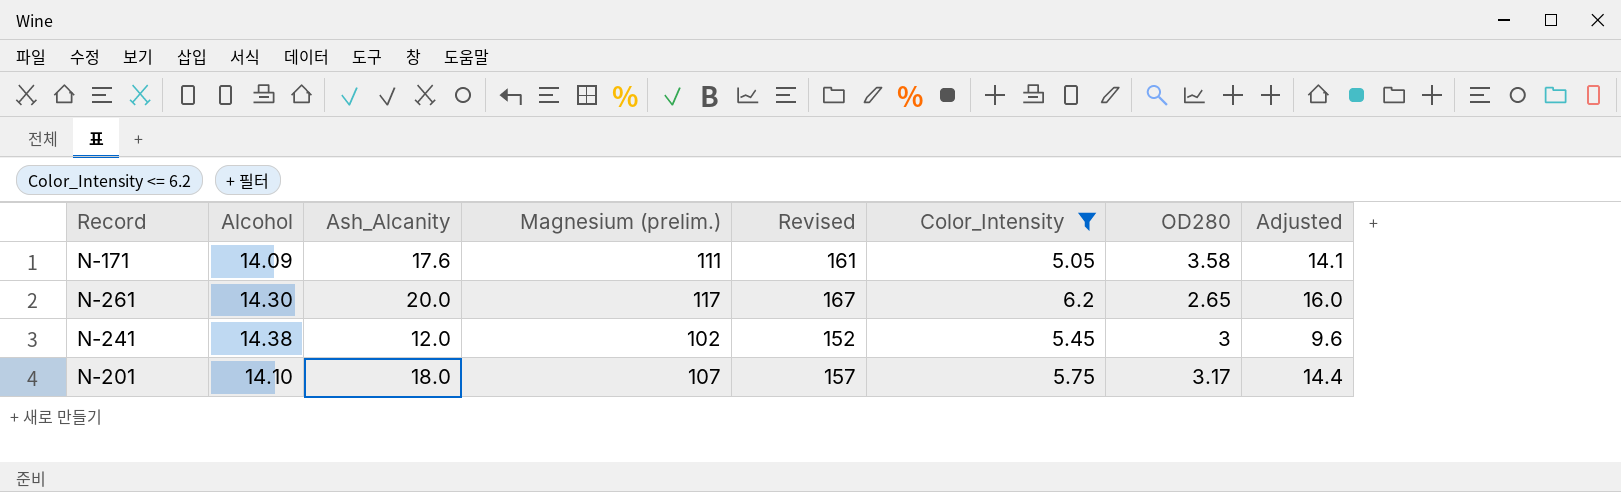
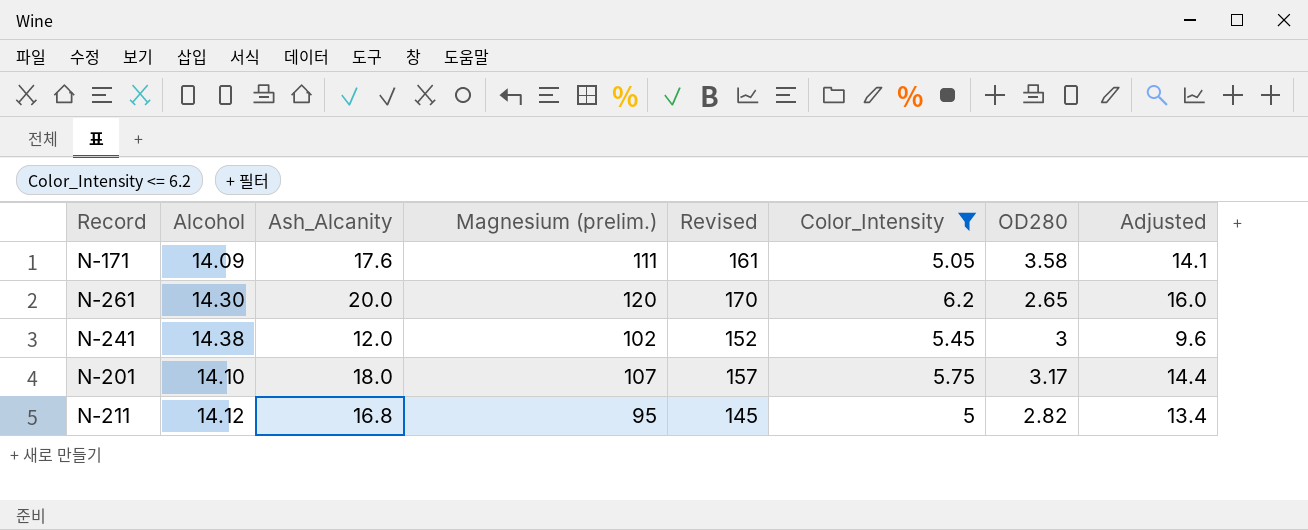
N-261 | Magnesium (prelim.): 117 -> 120
N-261 | Revised: 167 -> 170
row N-211: none -> 14.12 | 16.8 | 95 | 145 | 5 | 2.82 | 13.4

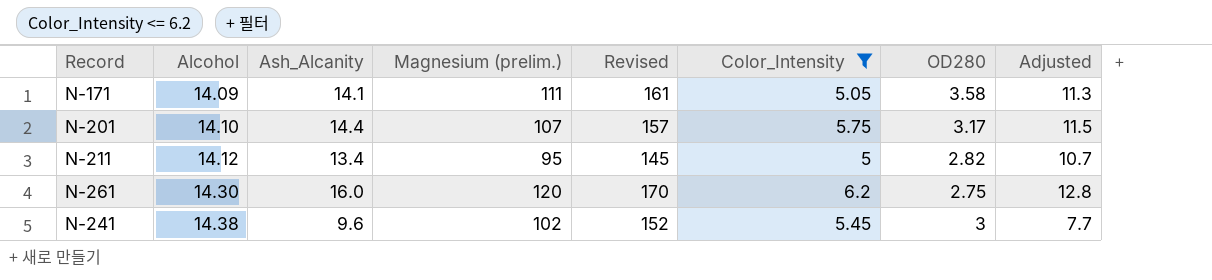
row order: none -> Alcohol ascending
N-171 | Ash_Alcanity: 17.6 -> 14.1
N-171 | Adjusted: 14.1 -> 11.3
N-201 | Ash_Alcanity: 18.0 -> 14.4
N-201 | Adjusted: 14.4 -> 11.5
N-211 | Ash_Alcanity: 16.8 -> 13.4
N-211 | Adjusted: 13.4 -> 10.7
N-261 | Ash_Alcanity: 20.0 -> 16.0
N-261 | OD280: 2.65 -> 2.75
N-261 | Adjusted: 16.0 -> 12.8
N-241 | Ash_Alcanity: 12.0 -> 9.6
N-241 | Adjusted: 9.6 -> 7.7

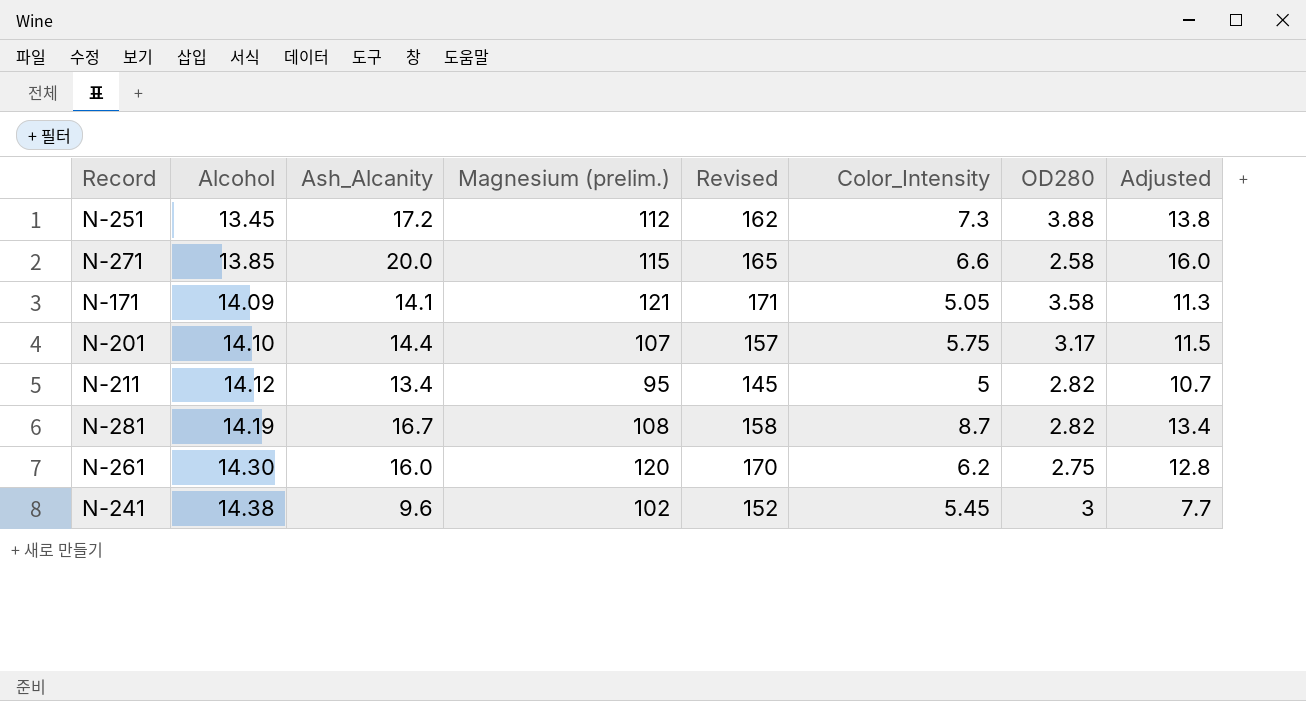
filter: Color_Intensity <= 6.2 -> none
N-171 | Magnesium (prelim.): 111 -> 121
N-171 | Revised: 161 -> 171

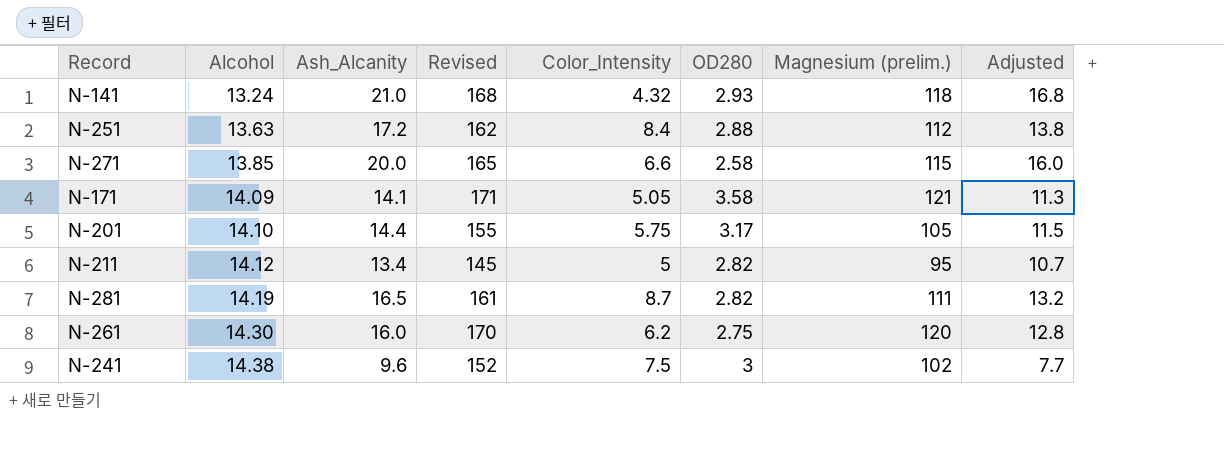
column Magnesium (prelim.) | position: 4 -> 7
row N-141: none -> 13.24 | 21.0 | 168 | 4.32 | 2.93 | 118 | 16.8
N-251 | Alcohol: 13.45 -> 13.63
N-251 | Color_Intensity: 7.3 -> 8.4
N-251 | OD280: 3.88 -> 2.88
N-201 | Revised: 157 -> 155
N-201 | Magnesium (prelim.): 107 -> 105
N-281 | Ash_Alcanity: 16.7 -> 16.5
N-281 | Revised: 158 -> 161
N-281 | Magnesium (prelim.): 108 -> 111
N-281 | Adjusted: 13.4 -> 13.2
N-241 | Color_Intensity: 5.45 -> 7.5

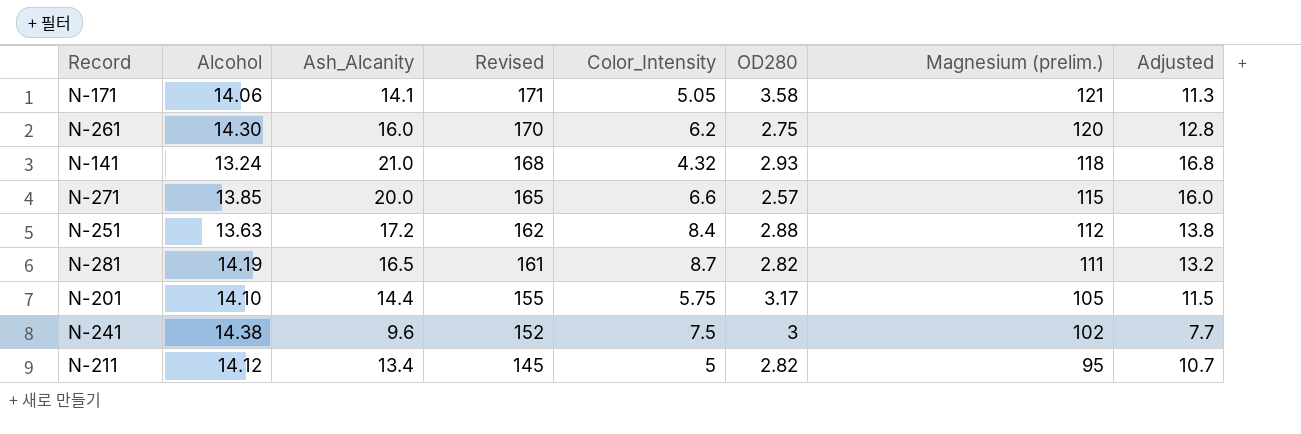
row order: Alcohol ascending -> Revised descending
N-171 | Alcohol: 14.09 -> 14.06
N-271 | OD280: 2.58 -> 2.57

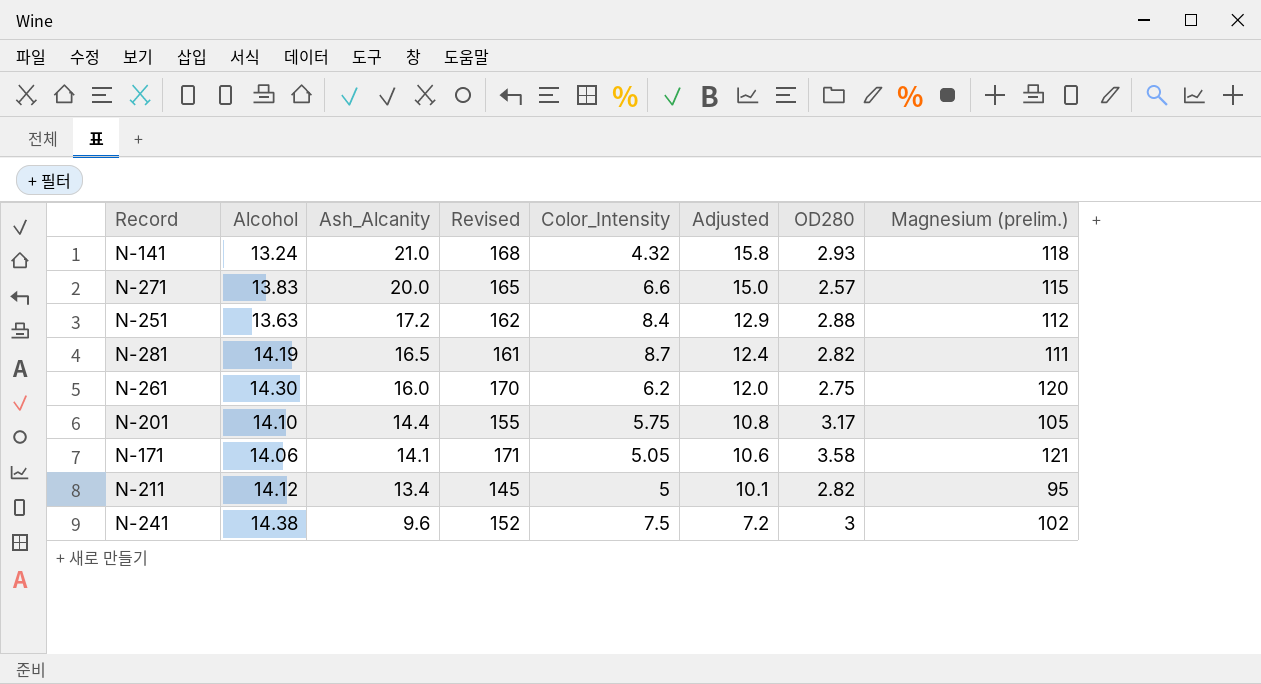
row order: Revised descending -> Ash_Alcanity descending
column Adjusted | formula: [Ash_Alcanity] * 0.8 -> [Ash_Alcanity] * 0.75
column Adjusted | position: 8 -> 6
N-271 | Alcohol: 13.85 -> 13.83

